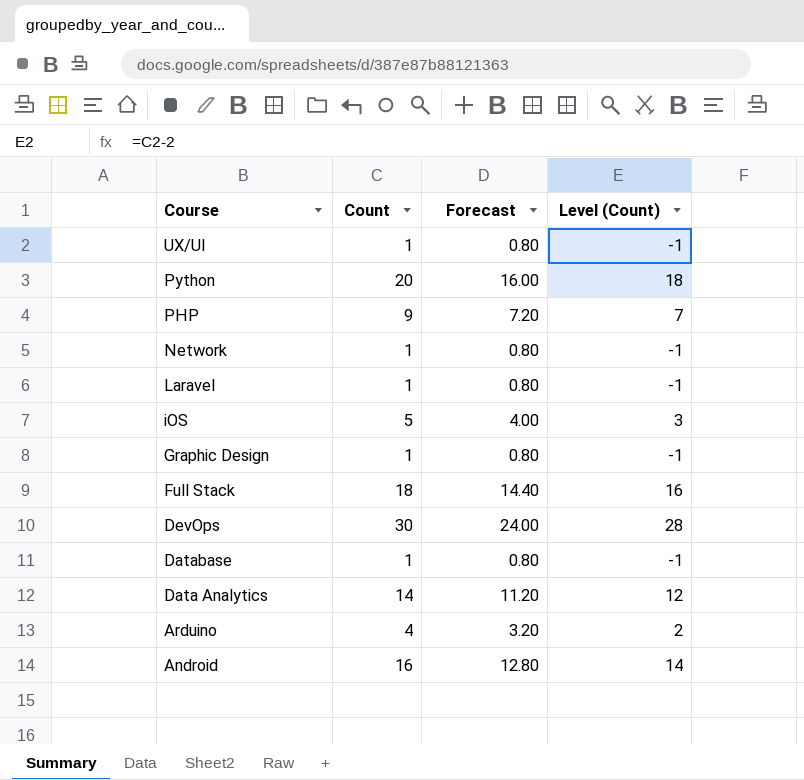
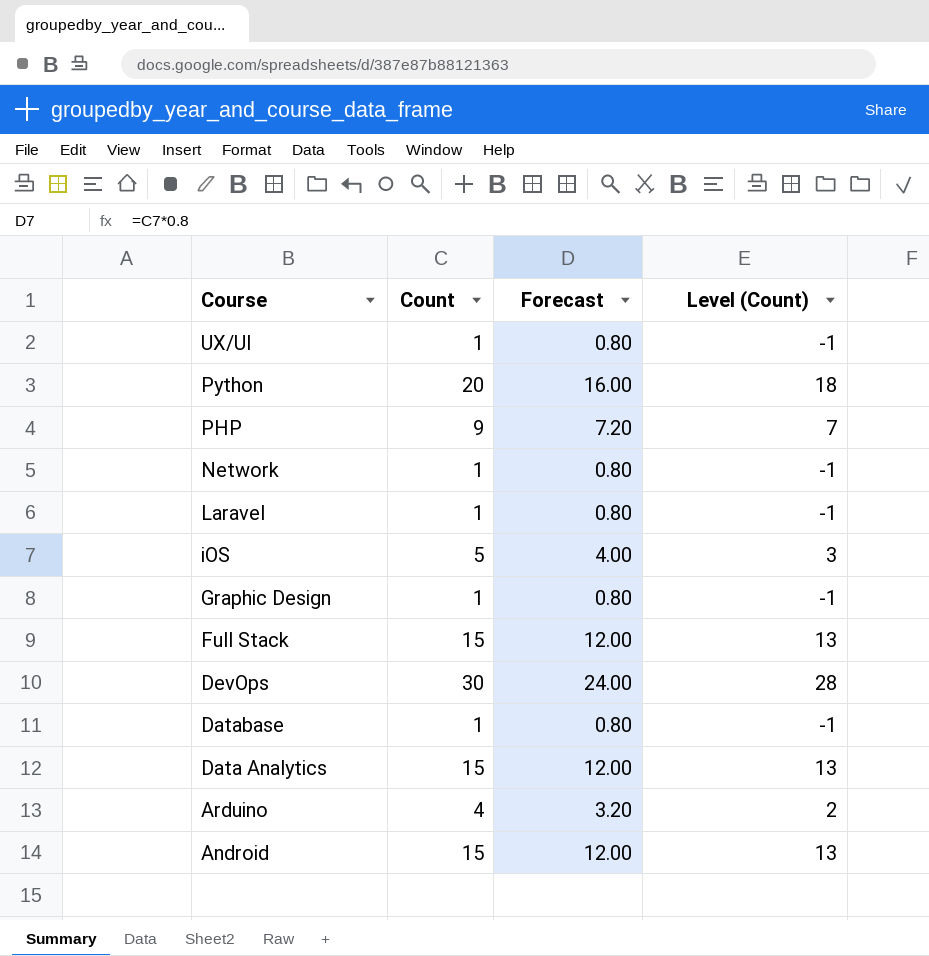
Full Stack | Count: 18 -> 15
Full Stack | Forecast: 14.40 -> 12.00
Full Stack | Level (Count): 16 -> 13
Data Analytics | Count: 14 -> 15
Data Analytics | Forecast: 11.20 -> 12.00
Data Analytics | Level (Count): 12 -> 13
Android | Count: 16 -> 15
Android | Forecast: 12.80 -> 12.00
Android | Level (Count): 14 -> 13

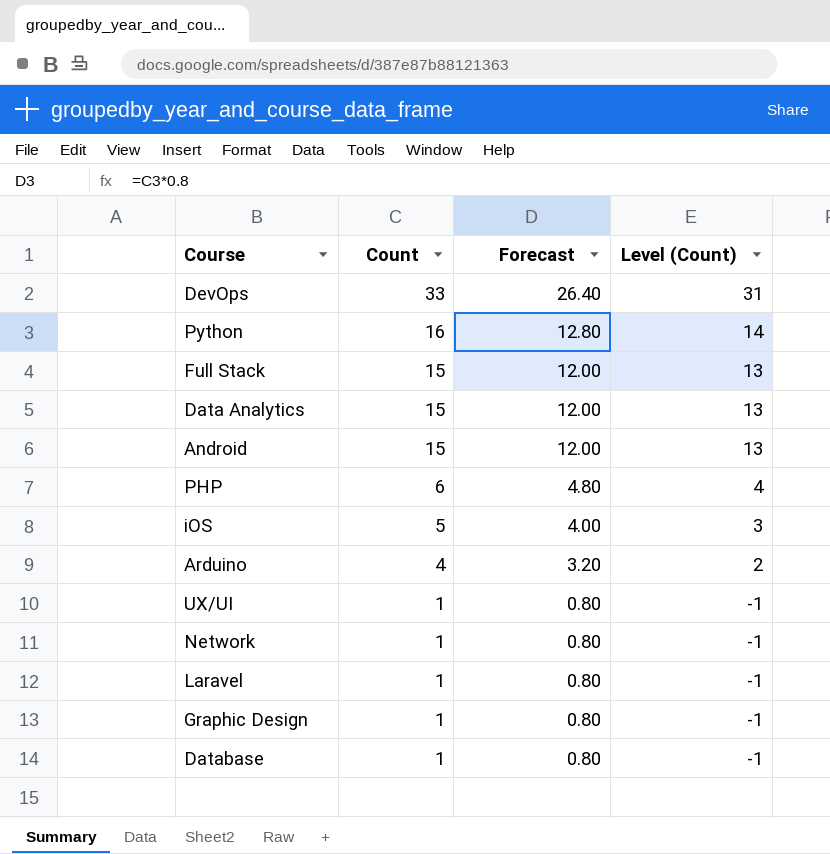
row order: Course descending -> Count descending
DevOps | Count: 30 -> 33
DevOps | Forecast: 24.00 -> 26.40
DevOps | Level (Count): 28 -> 31
Python | Count: 20 -> 16
Python | Forecast: 16.00 -> 12.80
Python | Level (Count): 18 -> 14
PHP | Count: 9 -> 6
PHP | Forecast: 7.20 -> 4.80
PHP | Level (Count): 7 -> 4

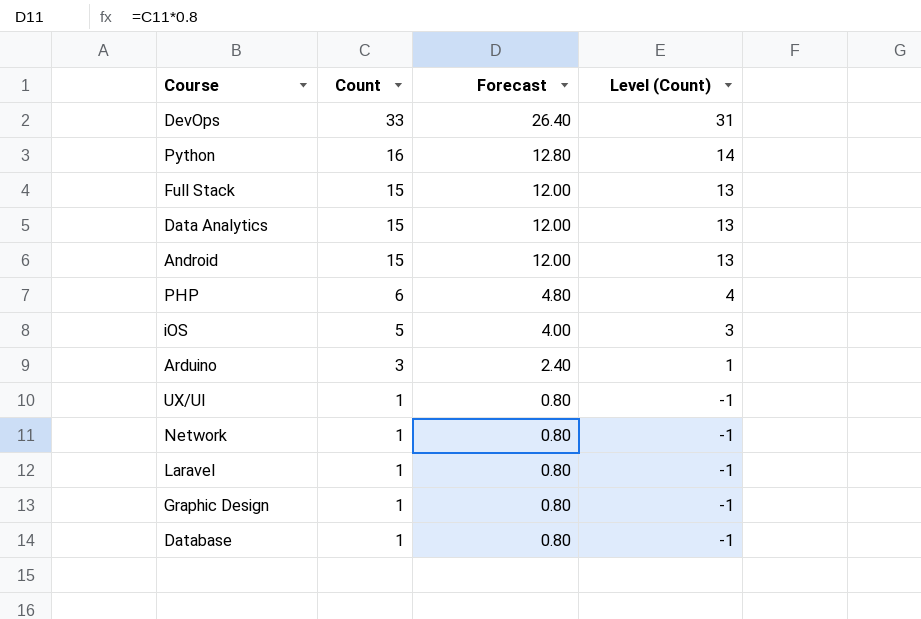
Arduino | Count: 4 -> 3
Arduino | Forecast: 3.20 -> 2.40
Arduino | Level (Count): 2 -> 1

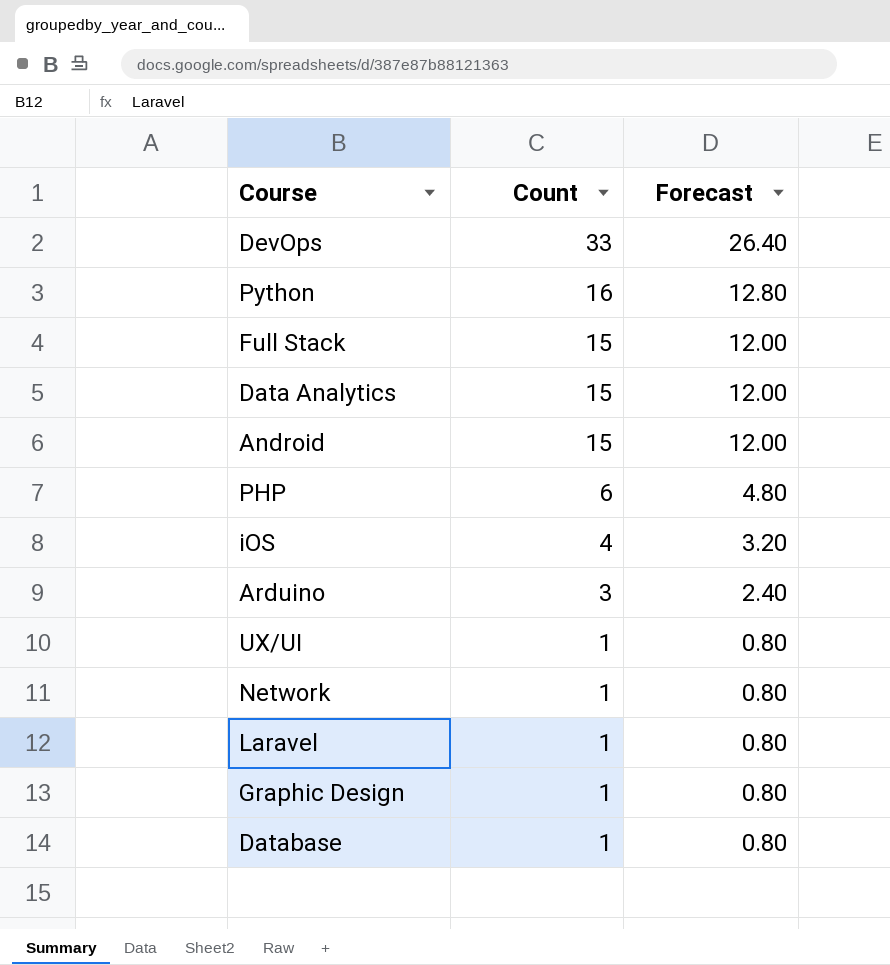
column Level (Count) | formula: [Count] - 2 -> none
iOS | Count: 5 -> 4
iOS | Forecast: 4.00 -> 3.20

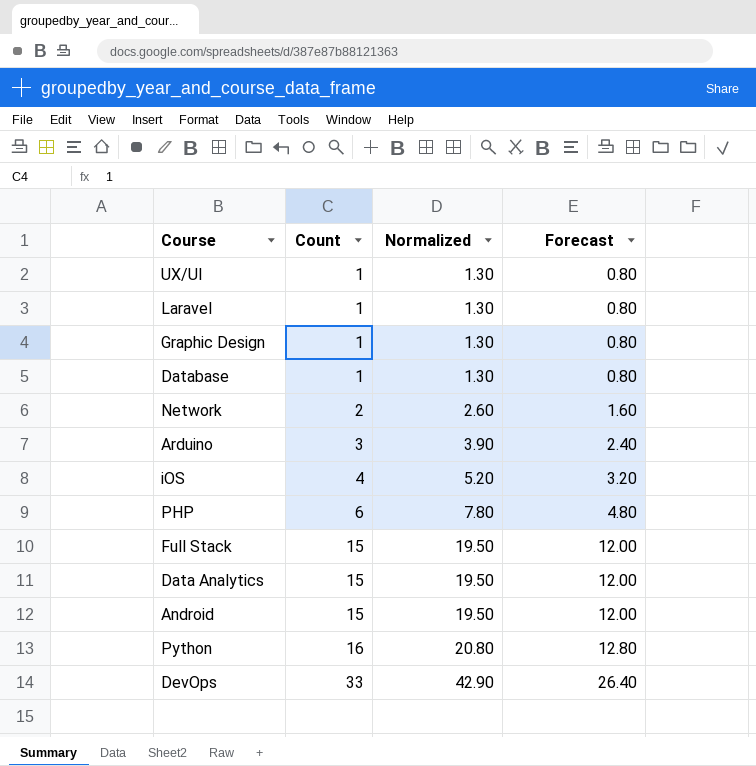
row order: Count descending -> Count ascending
column Normalized | formula: none -> [Count] * 1.3
Network | Count: 1 -> 2
Network | Forecast: 0.80 -> 1.60

